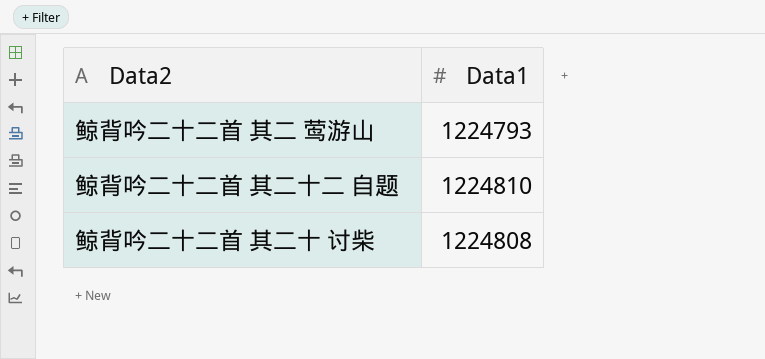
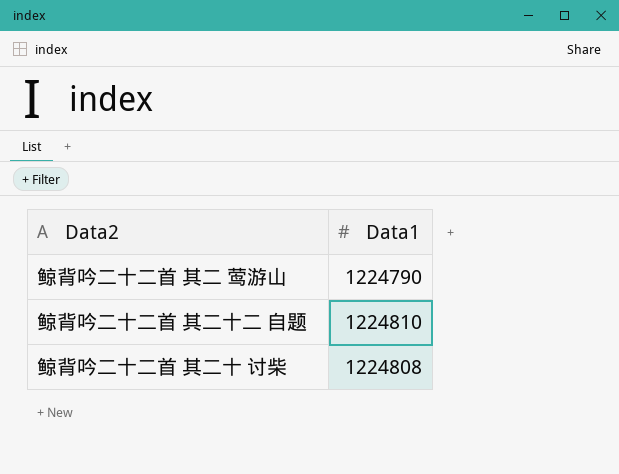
鲸背吟二十二首 其二 莺游山 | Data1: 1224793 -> 1224790

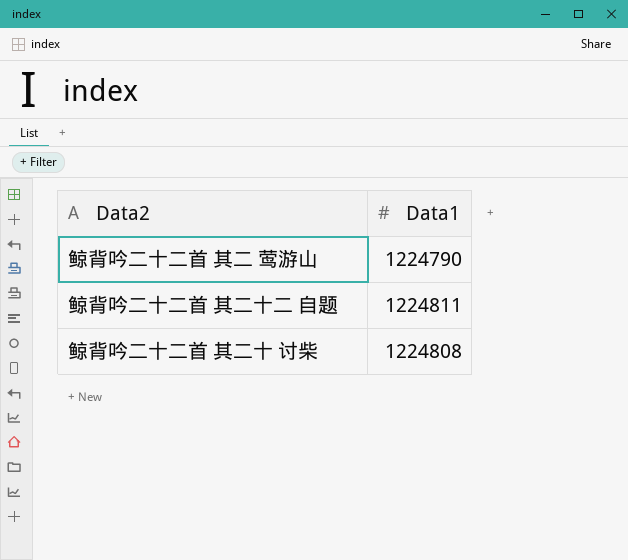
鲸背吟二十二首 其二十二 自题 | Data1: 1224810 -> 1224811

